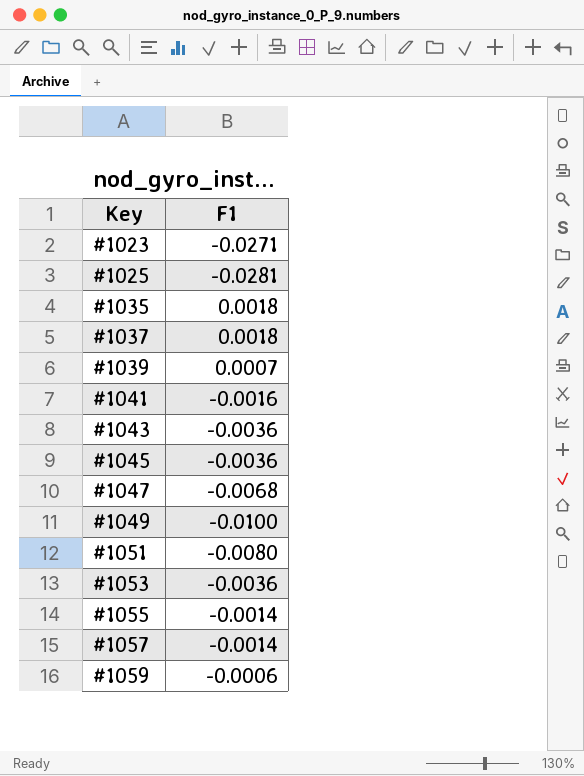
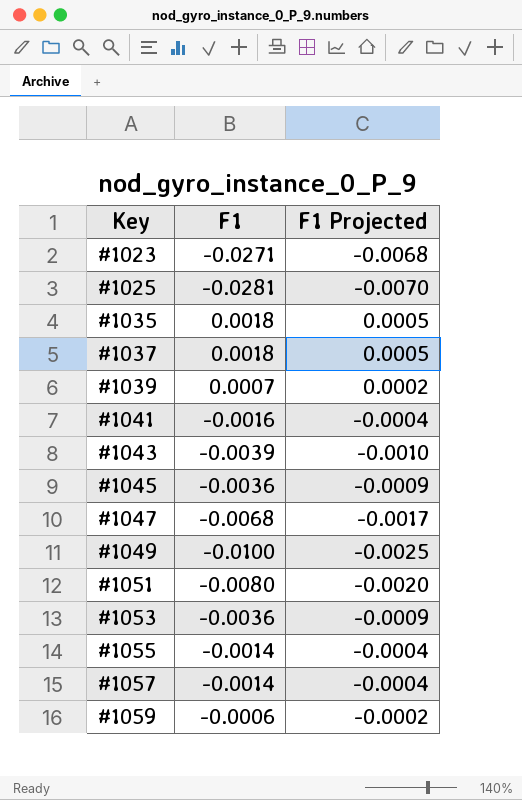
column F1 Projected | formula: none -> [F1] * 0.25
#1043 | F1: -0.0036 -> -0.0039

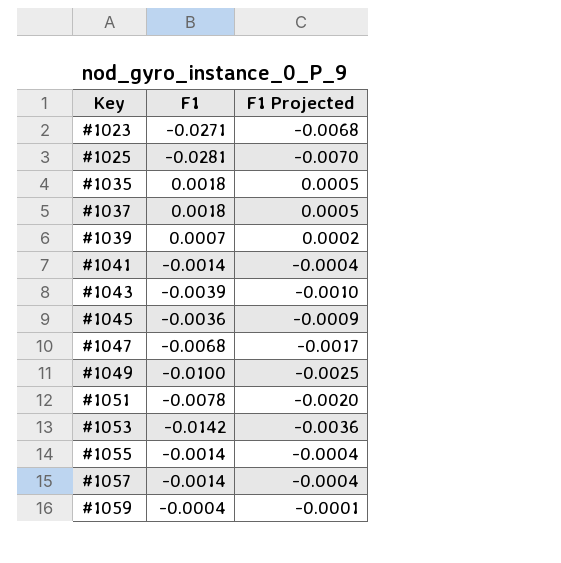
#1041 | F1: -0.0016 -> -0.0014
#1051 | F1: -0.0080 -> -0.0078
#1053 | F1: -0.0036 -> -0.0142
#1053 | F1 Projected: -0.0009 -> -0.0036
#1059 | F1: -0.0006 -> -0.0004
#1059 | F1 Projected: -0.0002 -> -0.0001

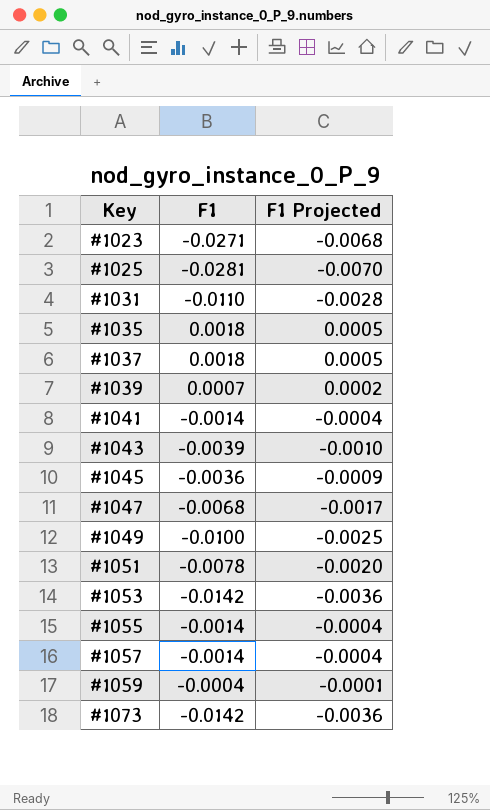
row #1031: none -> -0.0110 | -0.0028
row #1073: none -> -0.0142 | -0.0036

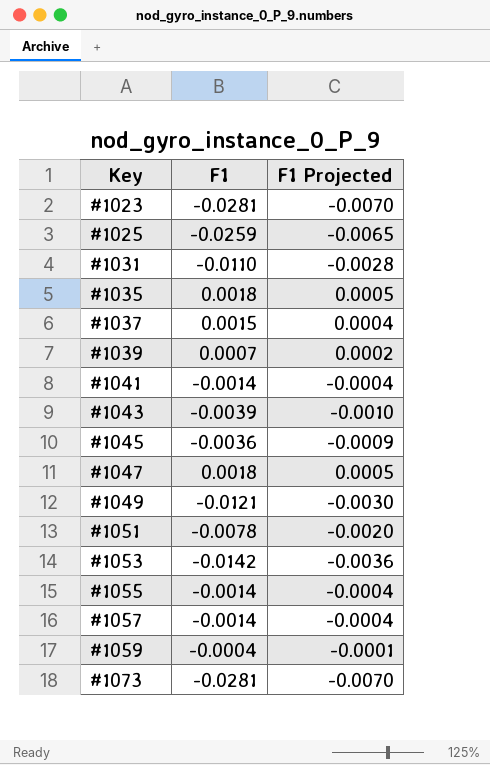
#1023 | F1: -0.0271 -> -0.0281
#1023 | F1 Projected: -0.0068 -> -0.0070
#1025 | F1: -0.0281 -> -0.0259
#1025 | F1 Projected: -0.0070 -> -0.0065
#1037 | F1: 0.0018 -> 0.0015
#1037 | F1 Projected: 0.0005 -> 0.0004
#1047 | F1: -0.0068 -> 0.0018
#1047 | F1 Projected: -0.0017 -> 0.0005
#1049 | F1: -0.0100 -> -0.0121
#1049 | F1 Projected: -0.0025 -> -0.0030
#1073 | F1: -0.0142 -> -0.0281
#1073 | F1 Projected: -0.0036 -> -0.0070

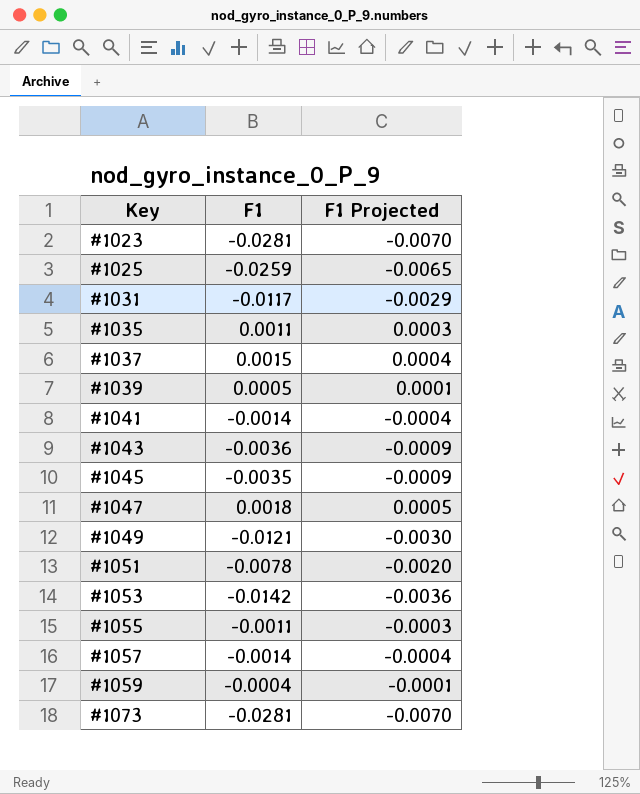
#1031 | F1: -0.0110 -> -0.0117
#1031 | F1 Projected: -0.0028 -> -0.0029
#1035 | F1: 0.0018 -> 0.0011
#1035 | F1 Projected: 0.0005 -> 0.0003
#1039 | F1: 0.0007 -> 0.0005
#1039 | F1 Projected: 0.0002 -> 0.0001
#1043 | F1: -0.0039 -> -0.0036
#1043 | F1 Projected: -0.0010 -> -0.0009
#1045 | F1: -0.0036 -> -0.0035
#1055 | F1: -0.0014 -> -0.0011
#1055 | F1 Projected: -0.0004 -> -0.0003

